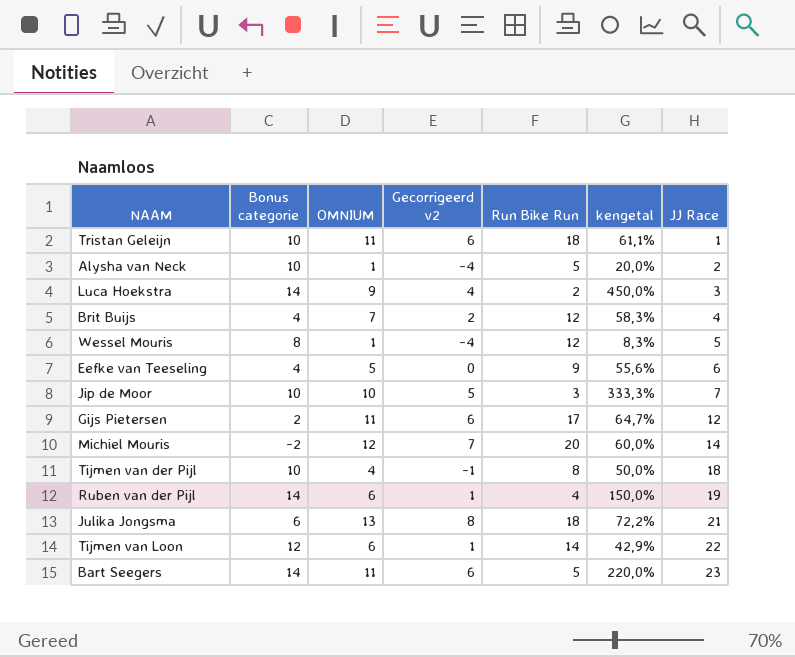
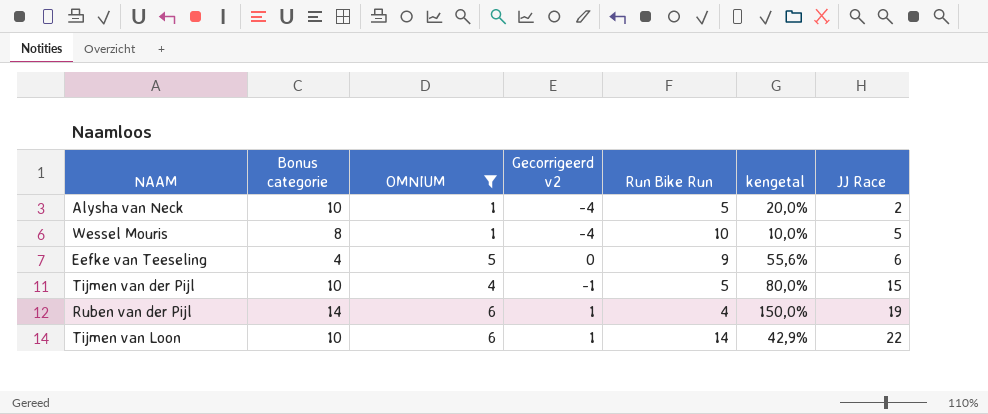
filter: none -> OMNIUM <= 6
Wessel Mouris | Run Bike Run: 12 -> 10
Wessel Mouris | kengetal: 8,3% -> 10,0%
Tijmen van der Pijl | Run Bike Run: 8 -> 5
Tijmen van der Pijl | kengetal: 50,0% -> 80,0%
Tijmen van der Pijl | JJ Race: 18 -> 15
Tijmen van Loon | Bonus categorie: 12 -> 10

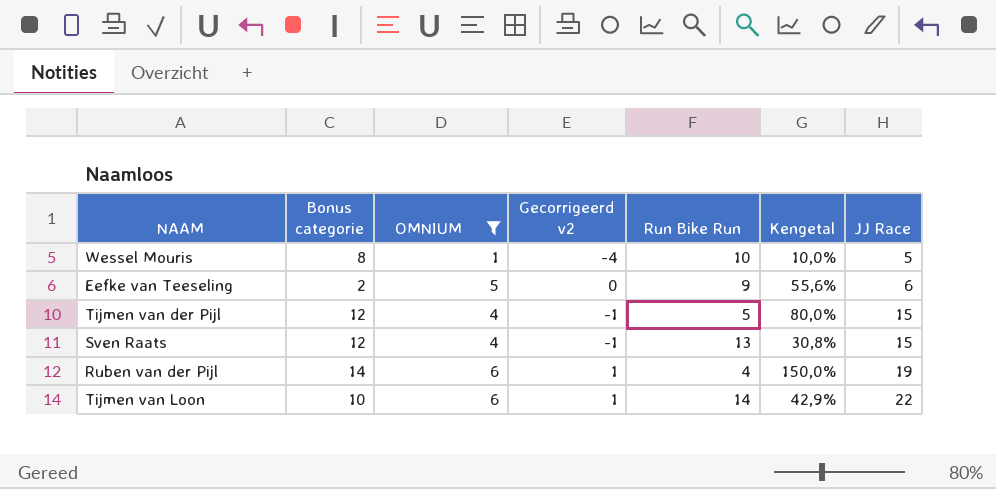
column name: kengetal -> Kengetal
row Alysha van Neck: 10 | 1 | -4 | 5 | 20,0% | 2 -> none
Eefke van Teeseling | Bonus categorie: 4 -> 2
Tijmen van der Pijl | Bonus categorie: 10 -> 12
row Sven Raats: none -> 12 | 4 | -1 | 13 | 30,8% | 15

